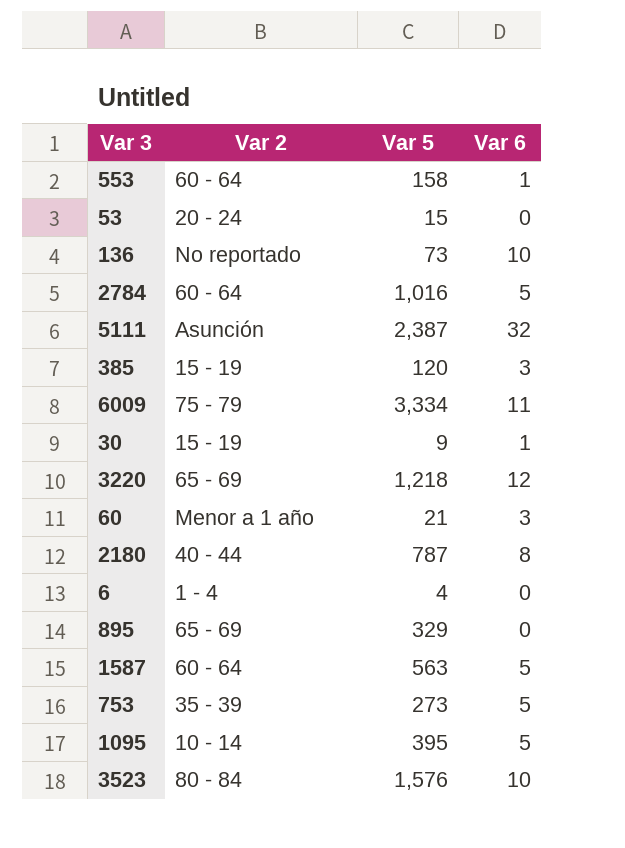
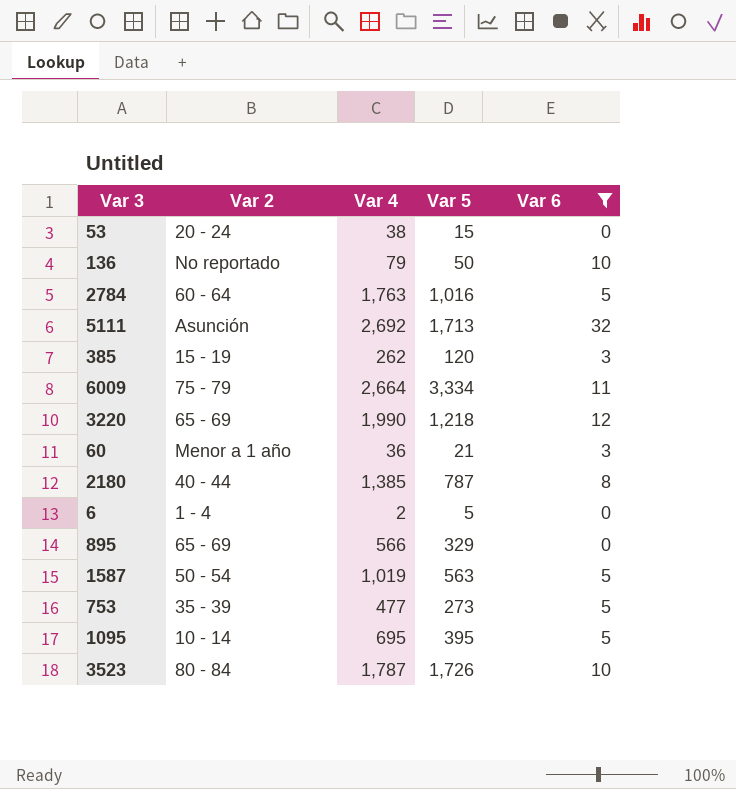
filter: none -> Var 6 != 1
column Var 4 | position: none -> 3
136 | Var 5: 73 -> 50
5111 | Var 5: 2,387 -> 1,713
6 | Var 5: 4 -> 5
1587 | Var 2: 60 - 64 -> 50 - 54
3523 | Var 5: 1,576 -> 1,726

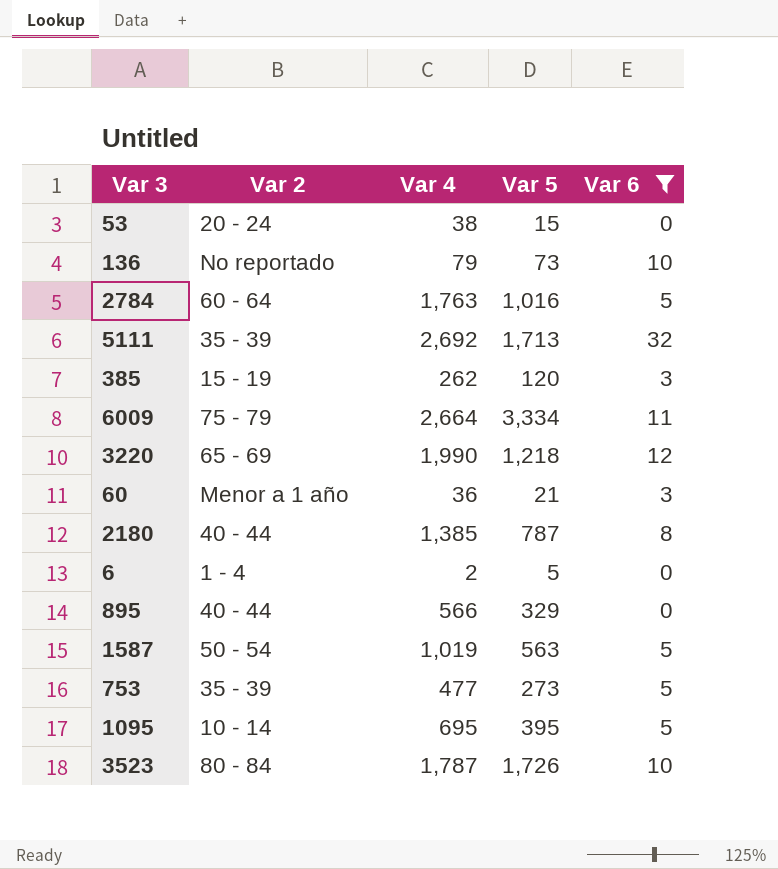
136 | Var 5: 50 -> 73
5111 | Var 2: Asunción -> 35 - 39
895 | Var 2: 65 - 69 -> 40 - 44

